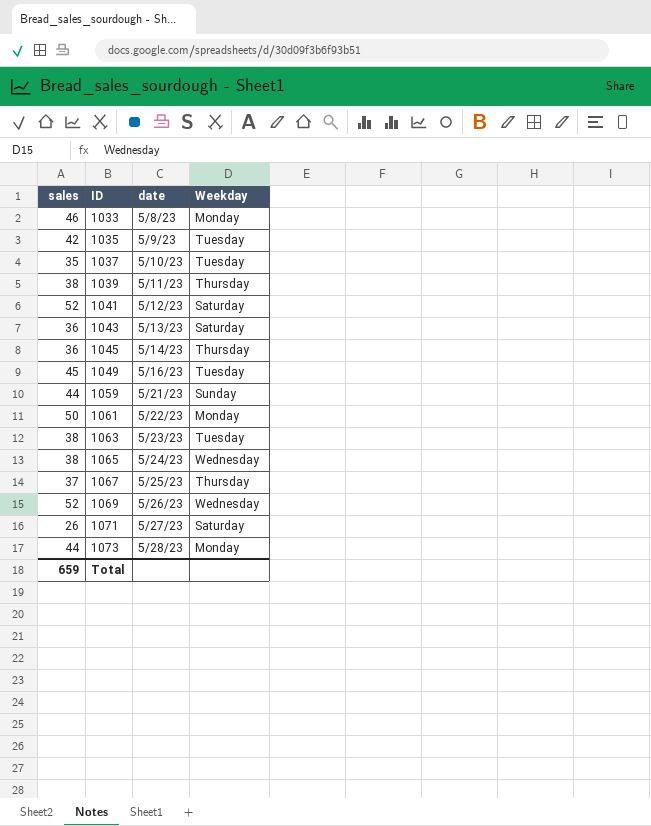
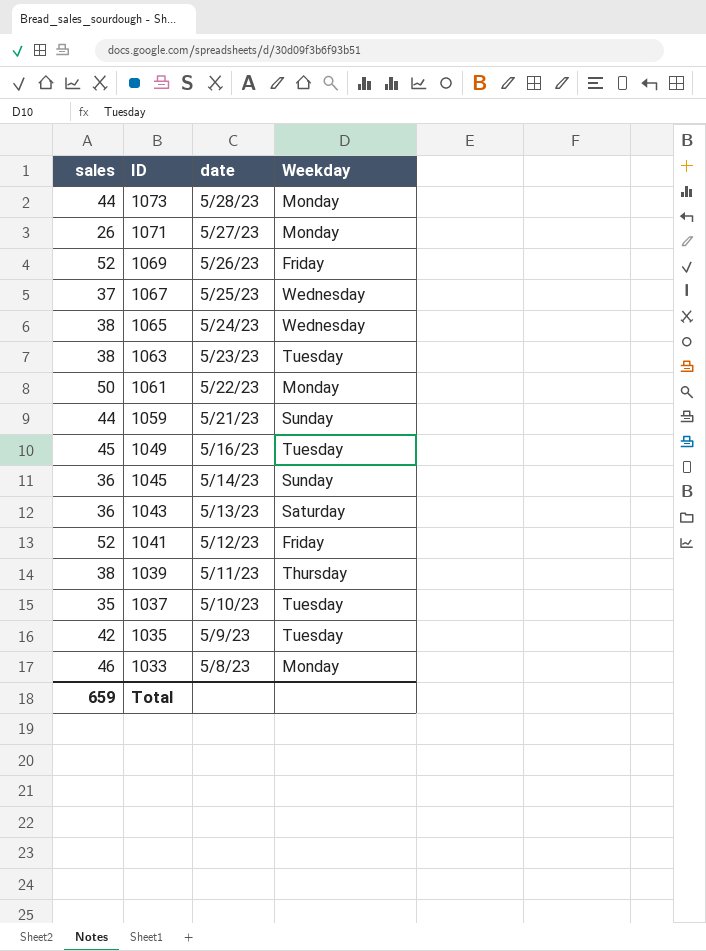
row order: ID ascending -> ID descending
1071 | Weekday: Saturday -> Monday
1069 | Weekday: Wednesday -> Friday
1067 | Weekday: Thursday -> Wednesday
1045 | Weekday: Thursday -> Sunday
1041 | Weekday: Saturday -> Friday

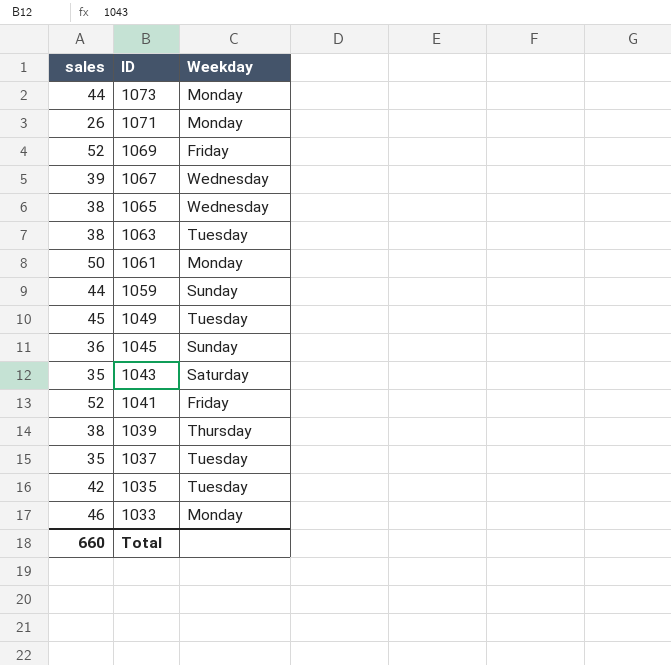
column date | position: 3 -> none
1067 | sales: 37 -> 39
1043 | sales: 36 -> 35
Total | sales: 659 -> 660

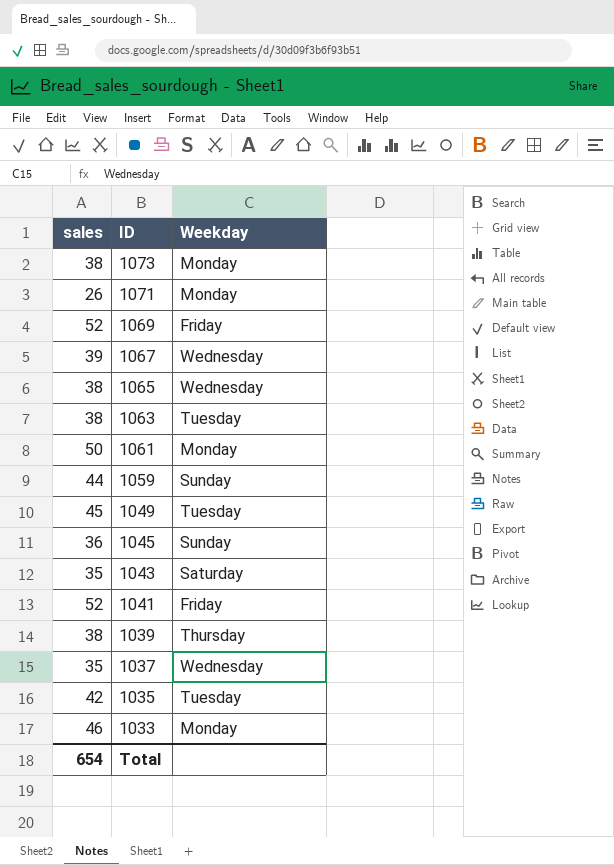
1073 | sales: 44 -> 38
1037 | Weekday: Tuesday -> Wednesday
Total | sales: 660 -> 654

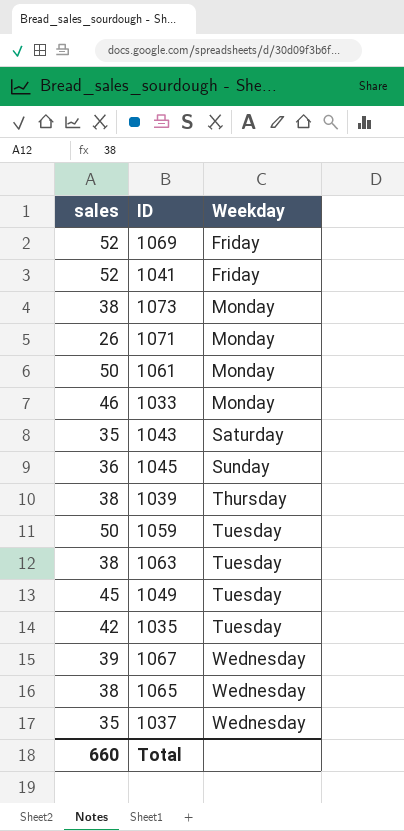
row order: ID descending -> Weekday ascending
1059 | sales: 44 -> 50
1059 | Weekday: Sunday -> Tuesday
Total | sales: 654 -> 660

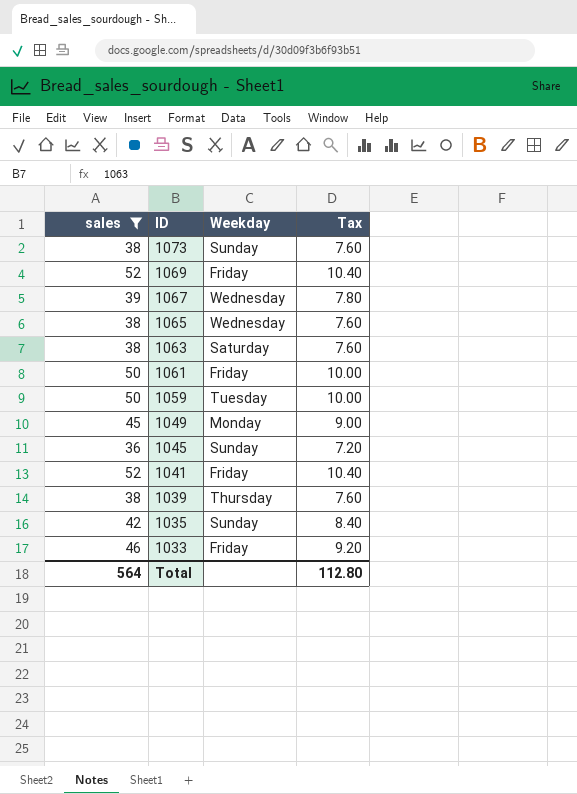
filter: none -> sales >= 36
row order: Weekday ascending -> ID descending
column Tax | formula: none -> [sales] * 0.2
1073 | Weekday: Monday -> Sunday
1063 | Weekday: Tuesday -> Saturday
1061 | Weekday: Monday -> Friday
1049 | Weekday: Tuesday -> Monday
1035 | Weekday: Tuesday -> Sunday
1033 | Weekday: Monday -> Friday
Total | sales: 660 -> 564

